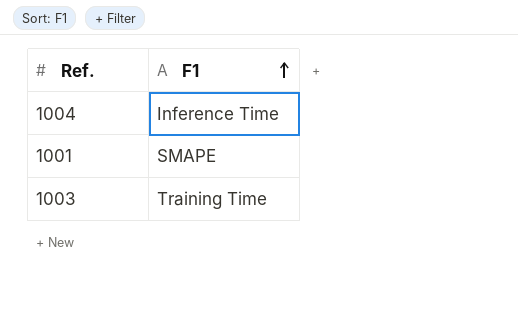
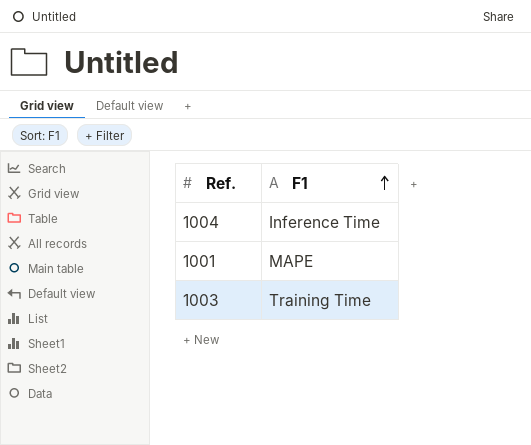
1001 | F1: SMAPE -> MAPE

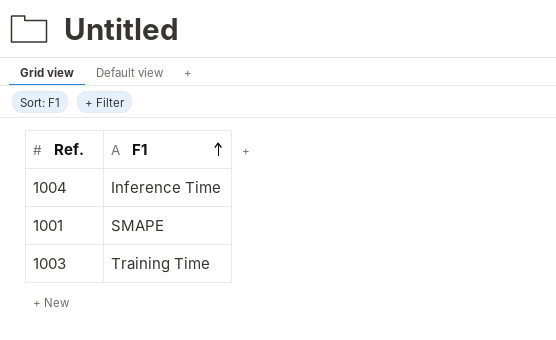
1001 | F1: MAPE -> SMAPE

